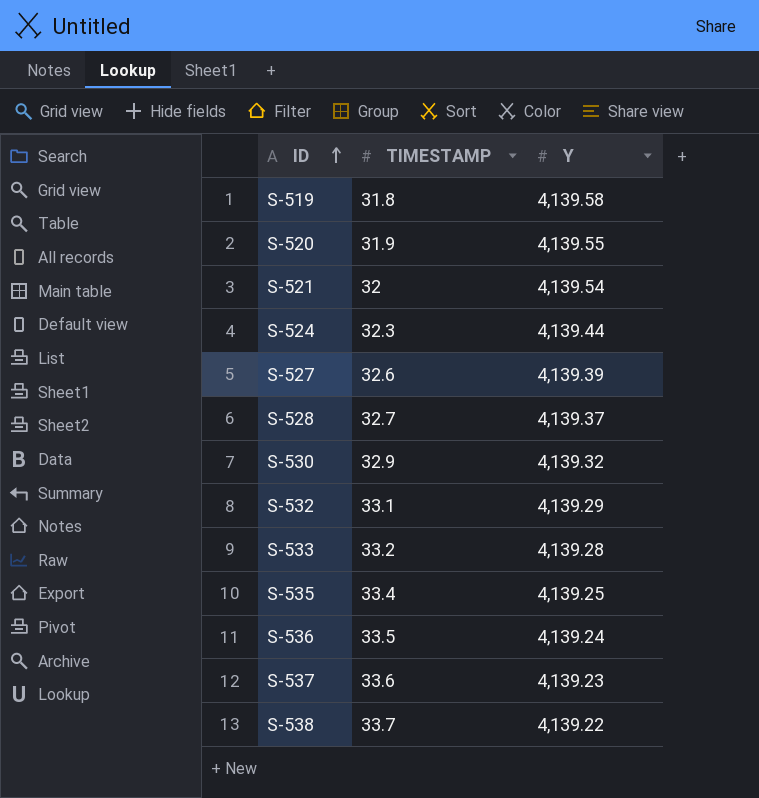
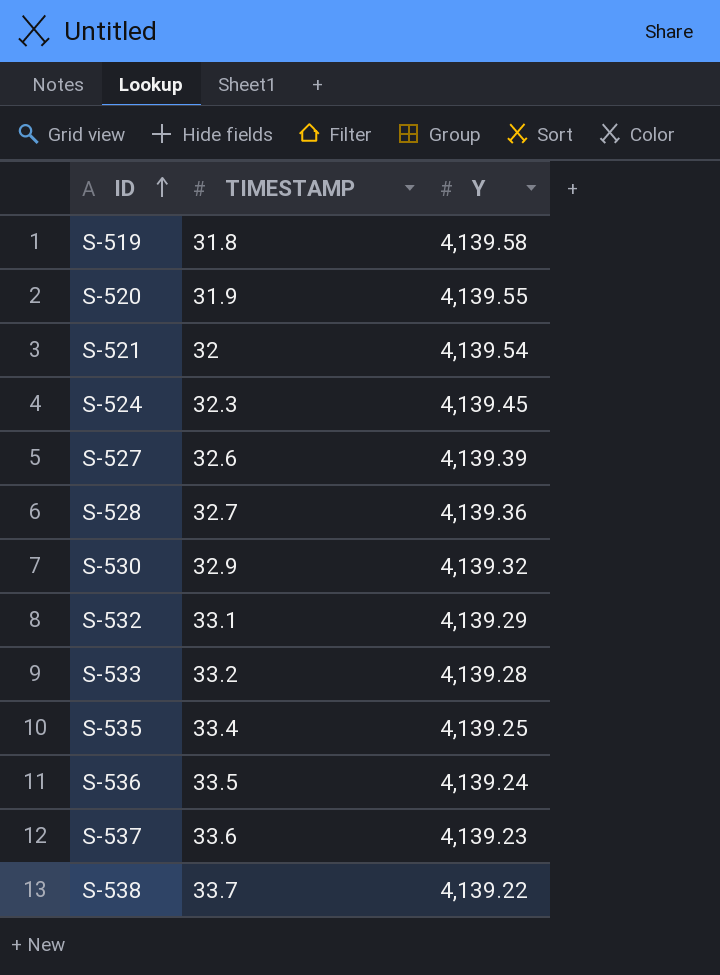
S-524 | Y: 4,139.44 -> 4,139.45
S-528 | Y: 4,139.37 -> 4,139.36

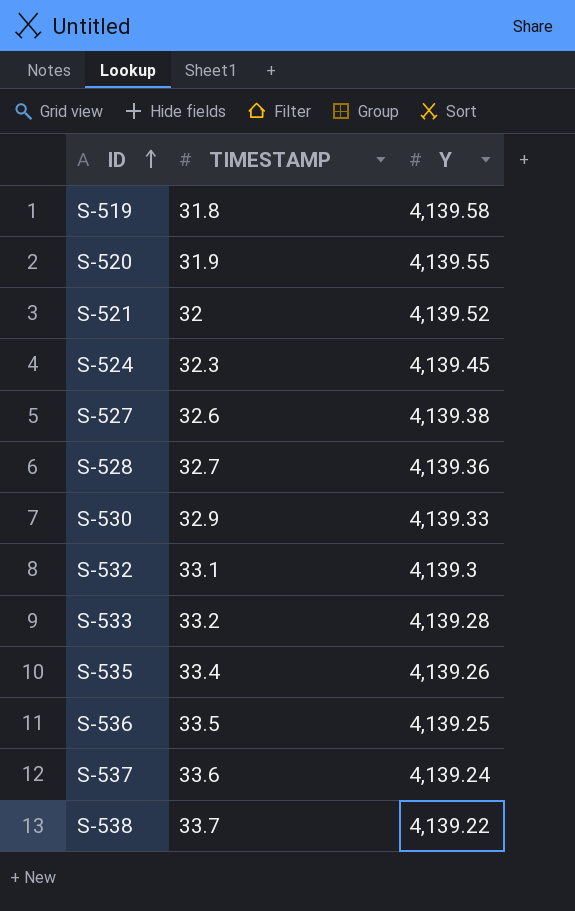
S-521 | Y: 4,139.54 -> 4,139.52
S-527 | Y: 4,139.39 -> 4,139.38
S-530 | Y: 4,139.32 -> 4,139.33
S-532 | Y: 4,139.29 -> 4,139.3
S-535 | Y: 4,139.25 -> 4,139.26
S-536 | Y: 4,139.24 -> 4,139.25
S-537 | Y: 4,139.23 -> 4,139.24

